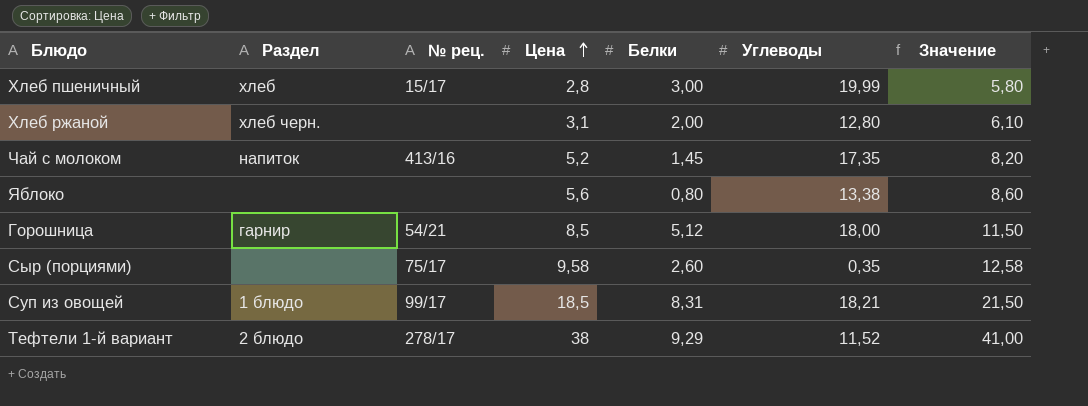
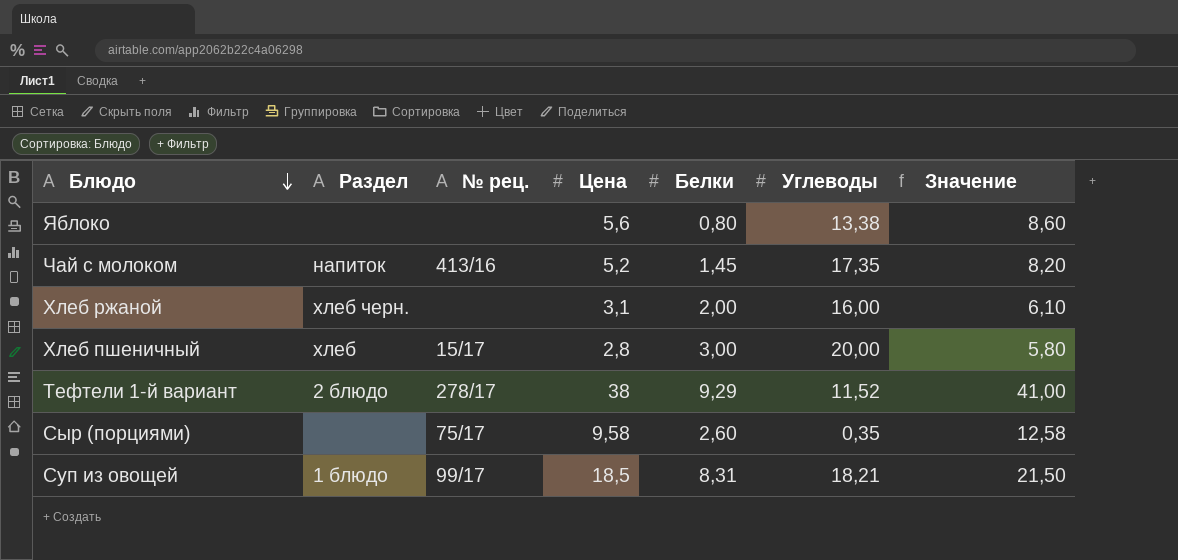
row order: Цена ascending -> Блюдо descending
row Горошница: гарнир | 54/21 | 8,5 | 5,12 | 18,00 | 11,50 -> none
Хлеб ржаной | Углеводы: 12,80 -> 16,00
Хлеб пшеничный | Углеводы: 19,99 -> 20,00

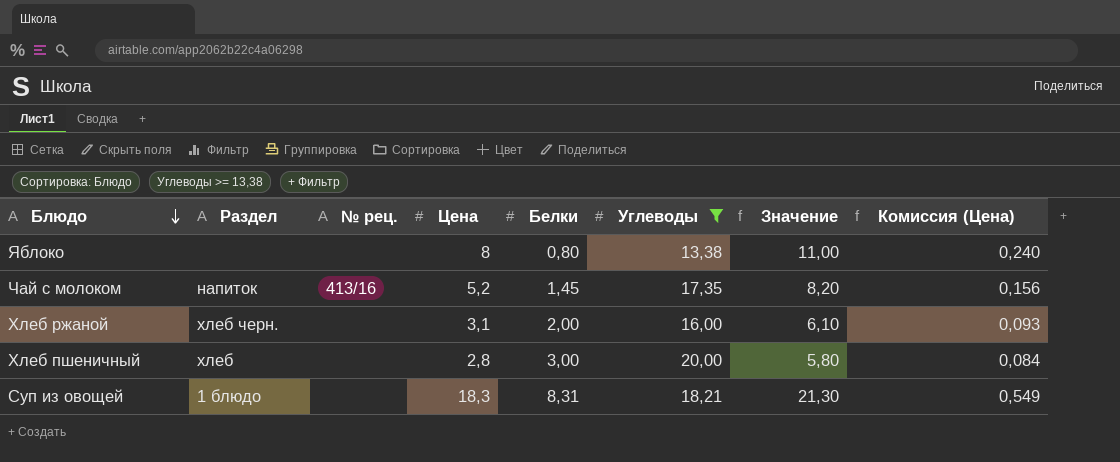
filter: none -> Углеводы >= 13,38
column Комиссия (Цена) | formula: none -> [Цена] * 0,03
Яблоко | Цена: 5,6 -> 8
Яблоко | Значение: 8,60 -> 11,00
Хлеб пшеничный | № рец.: 15/17 -> none
Суп из овощей | № рец.: 99/17 -> none
Суп из овощей | Цена: 18,5 -> 18,3
Суп из овощей | Значение: 21,50 -> 21,30

